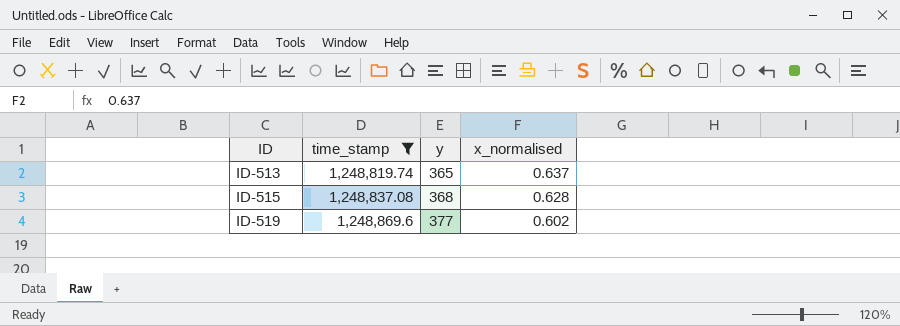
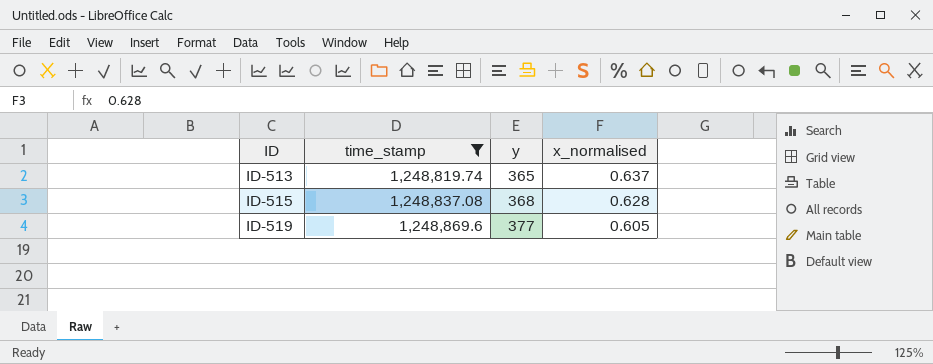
ID-519 | x_normalised: 0.602 -> 0.605

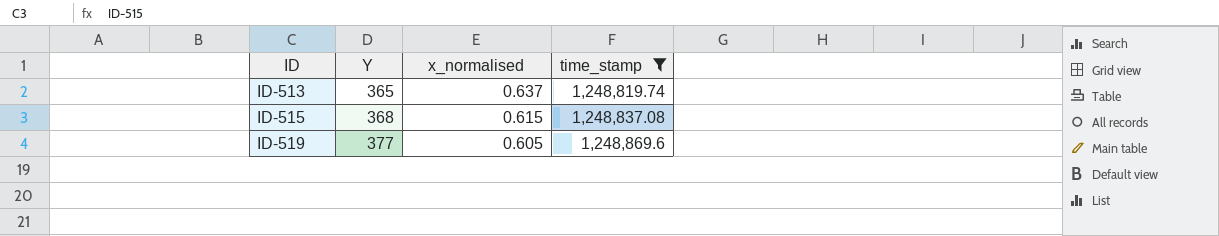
column name: y -> Y
column time_stamp | position: 2 -> 4
ID-515 | x_normalised: 0.628 -> 0.615

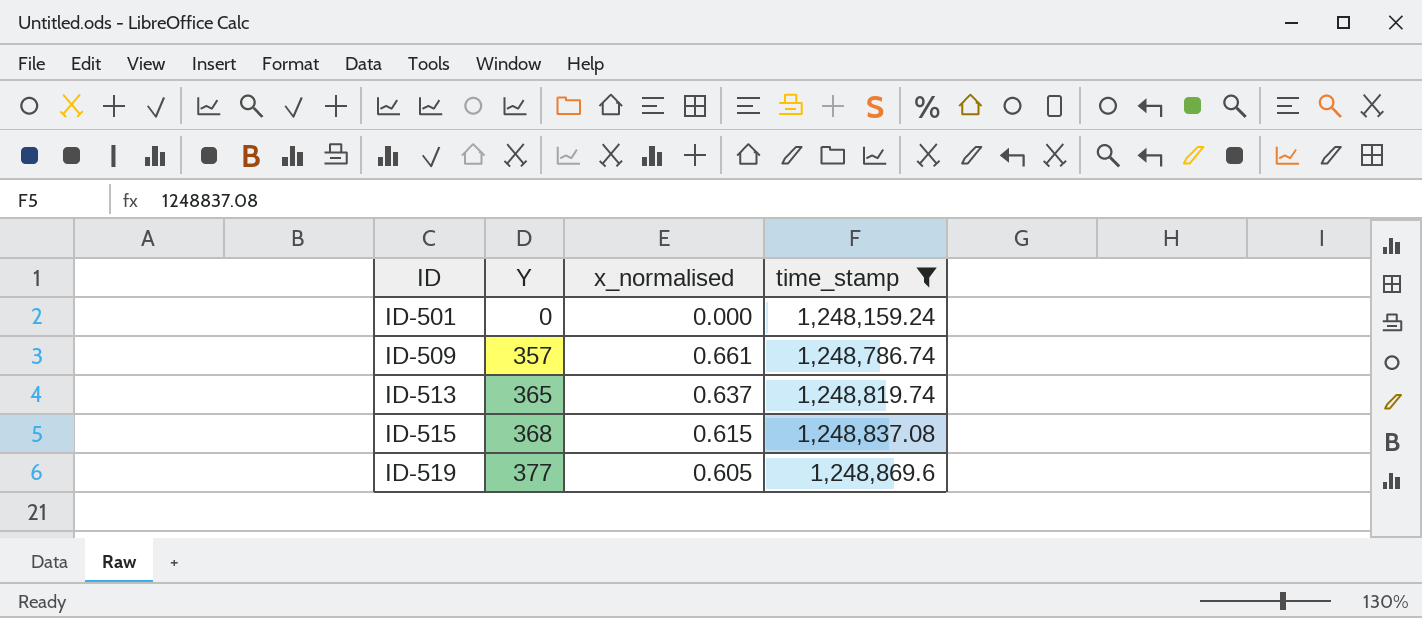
row ID-501: none -> 0 | 0.000 | 1,248,159.24
row ID-509: none -> 357 | 0.661 | 1,248,786.74

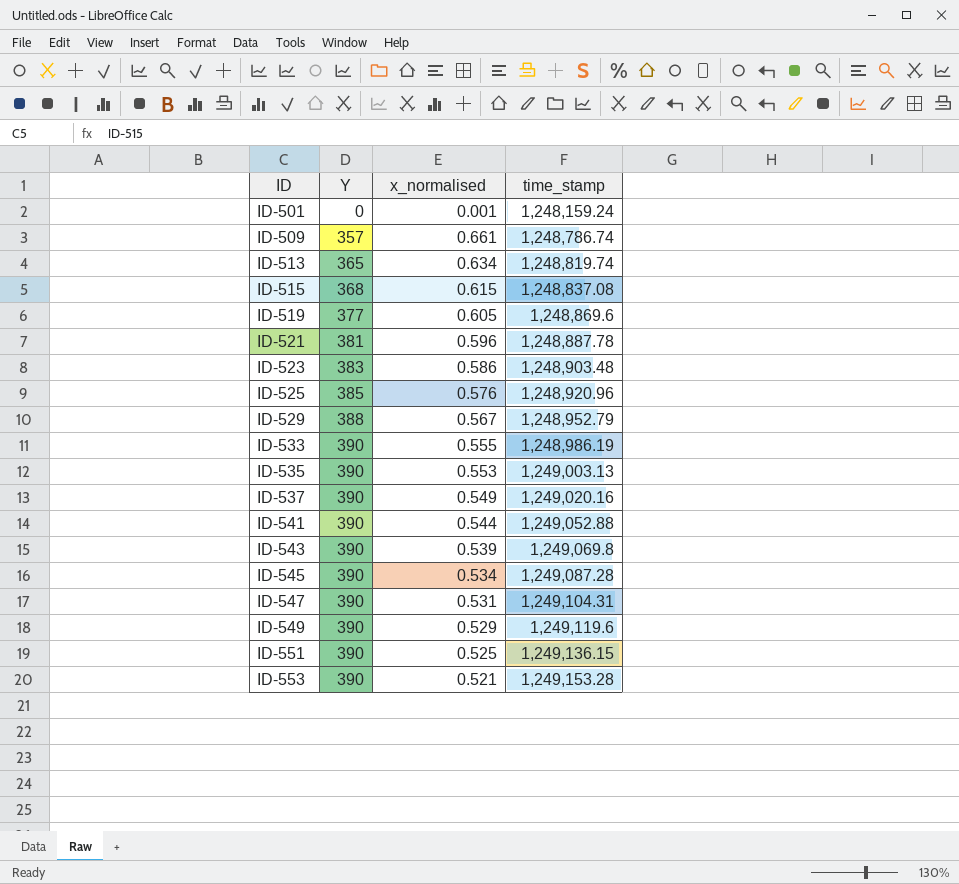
filter: time_stamp <= 1,248,869.6 -> none
ID-501 | x_normalised: 0.000 -> 0.001
ID-513 | x_normalised: 0.637 -> 0.634

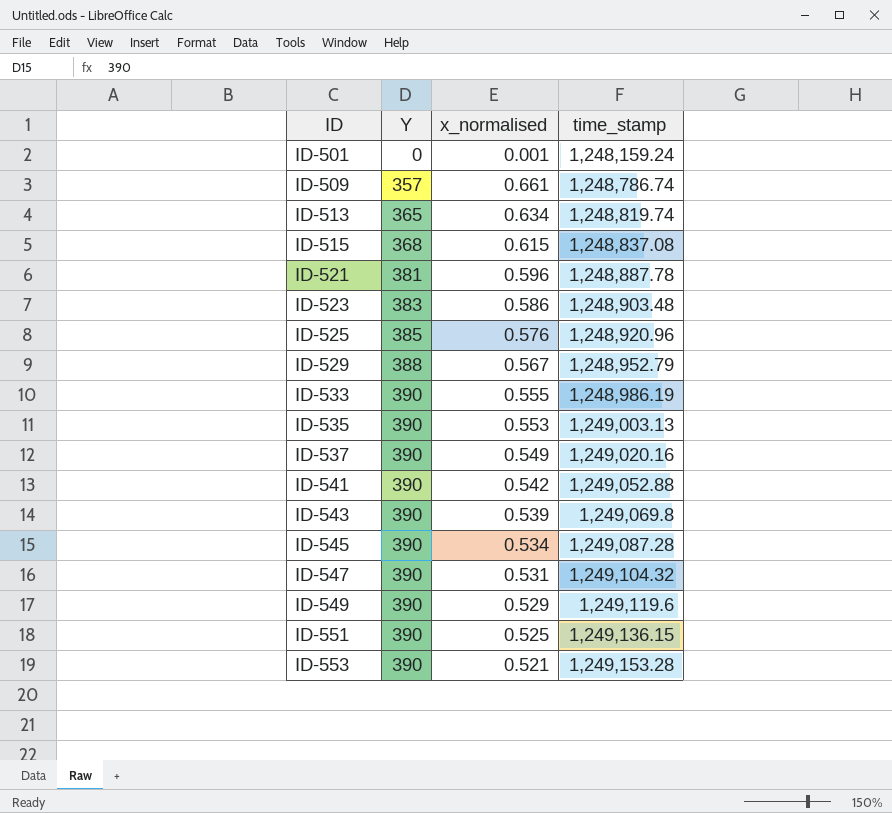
row ID-519: 377 | 0.605 | 1,248,869.6 -> none
ID-541 | x_normalised: 0.544 -> 0.542
ID-547 | time_stamp: 1,249,104.31 -> 1,249,104.32

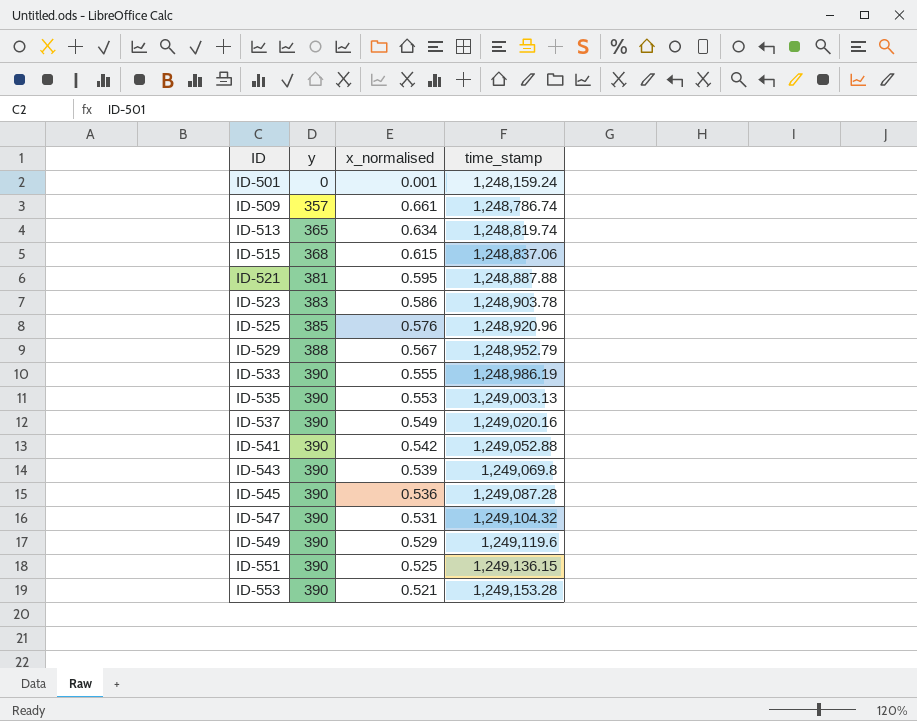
column name: Y -> y
ID-515 | time_stamp: 1,248,837.08 -> 1,248,837.06
ID-521 | x_normalised: 0.596 -> 0.595
ID-521 | time_stamp: 1,248,887.78 -> 1,248,887.88
ID-523 | time_stamp: 1,248,903.48 -> 1,248,903.78
ID-545 | x_normalised: 0.534 -> 0.536

